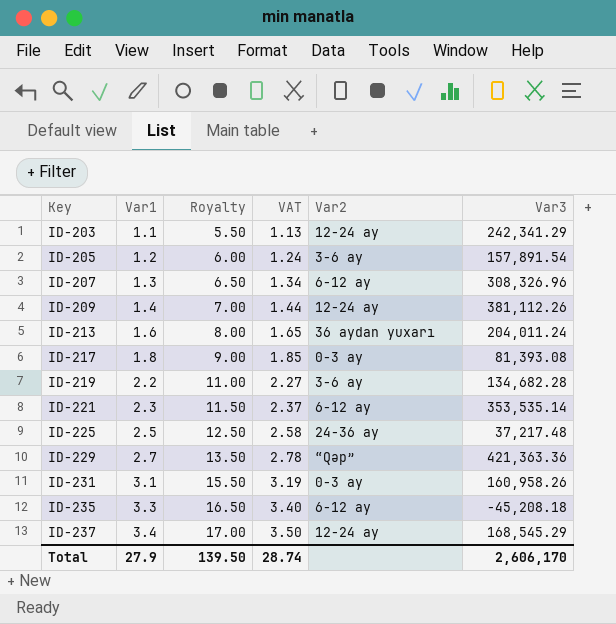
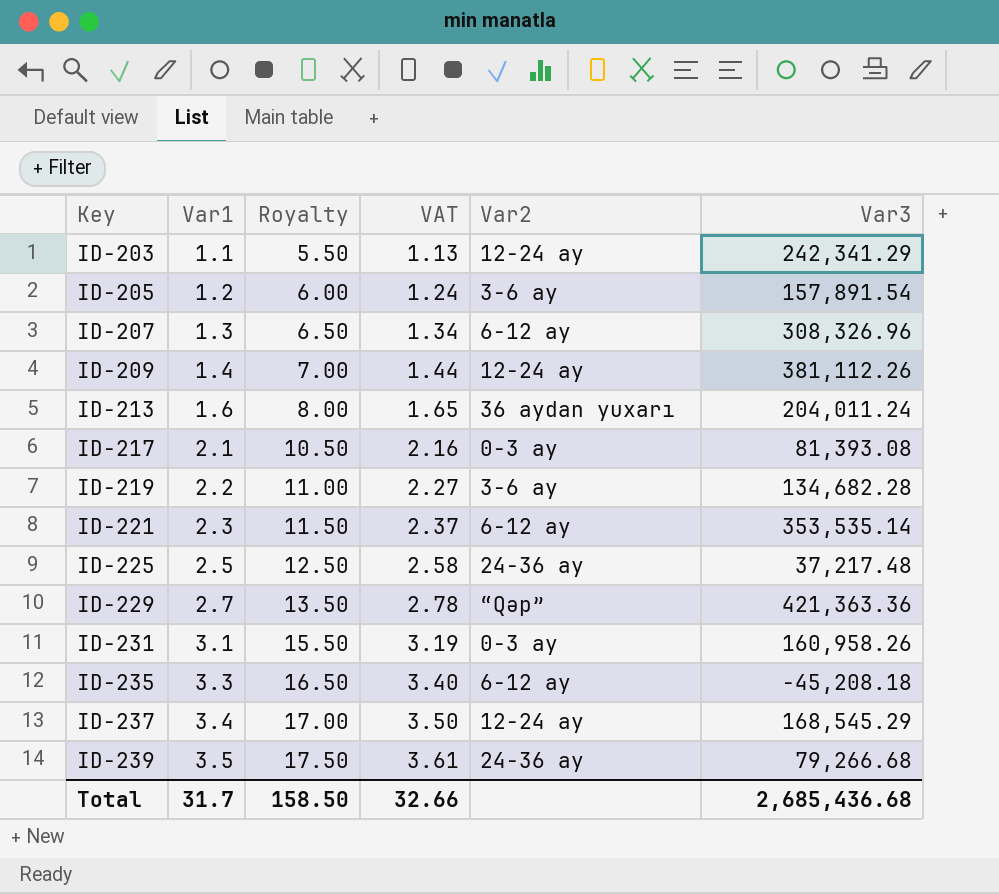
ID-217 | Var1: 1.8 -> 2.1
ID-217 | Royalty: 9.00 -> 10.50
ID-217 | VAT: 1.85 -> 2.16
row ID-239: none -> 3.5 | 17.50 | 3.61 | 24-36 ay | 79,266.68
Total | Var1: 27.9 -> 31.7
Total | Royalty: 139.50 -> 158.50
Total | VAT: 28.74 -> 32.66
Total | Var3: 2,606,170 -> 2,685,436.68

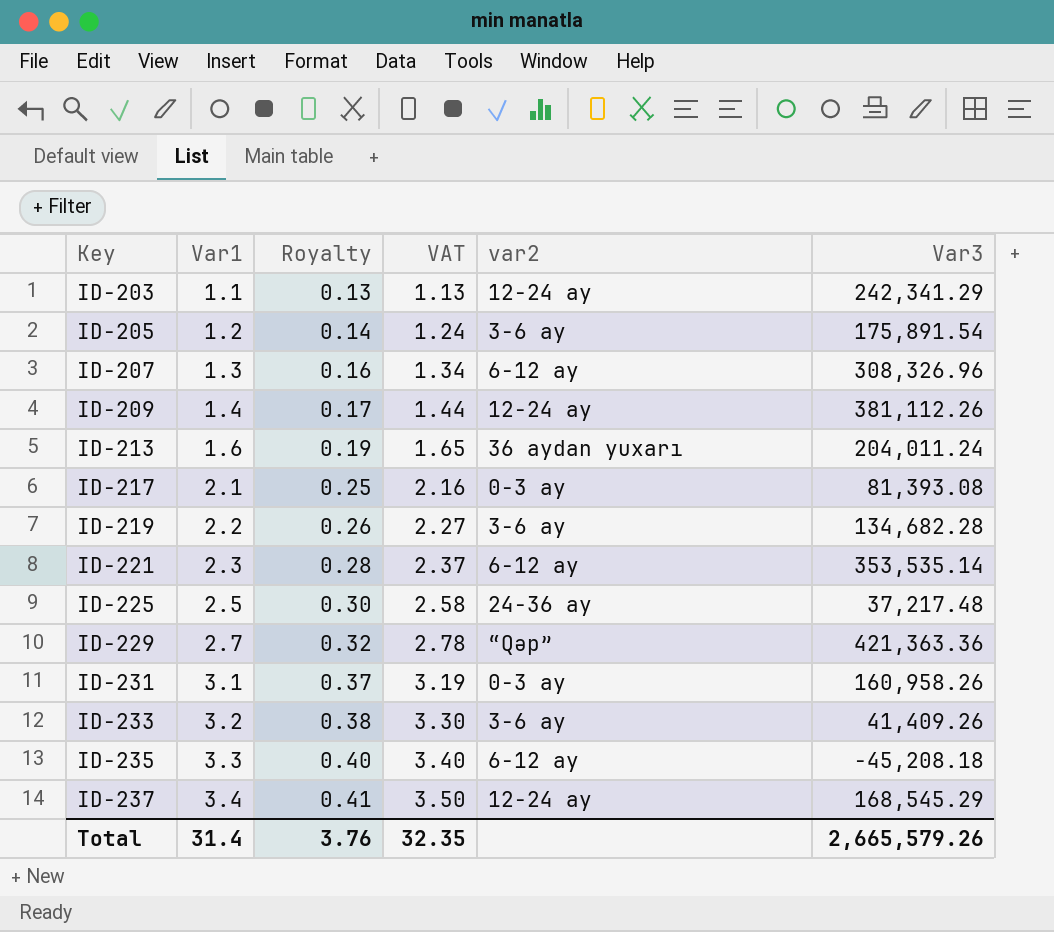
column Royalty | formula: [Var1] * 5 -> [Var1] * 0.12
column name: Var2 -> var2
row ID-239: 3.5 | 17.50 | 3.61 | 24-36 ay | 79,266.68 -> none
ID-205 | Var3: 157,891.54 -> 175,891.54
row ID-233: none -> 3.2 | 0.38 | 3.30 | 3-6 ay | 41,409.26
Total | Var1: 31.7 -> 31.4
Total | Royalty: 158.50 -> 3.76
Total | VAT: 32.66 -> 32.35
Total | Var3: 2,685,436.68 -> 2,665,579.26

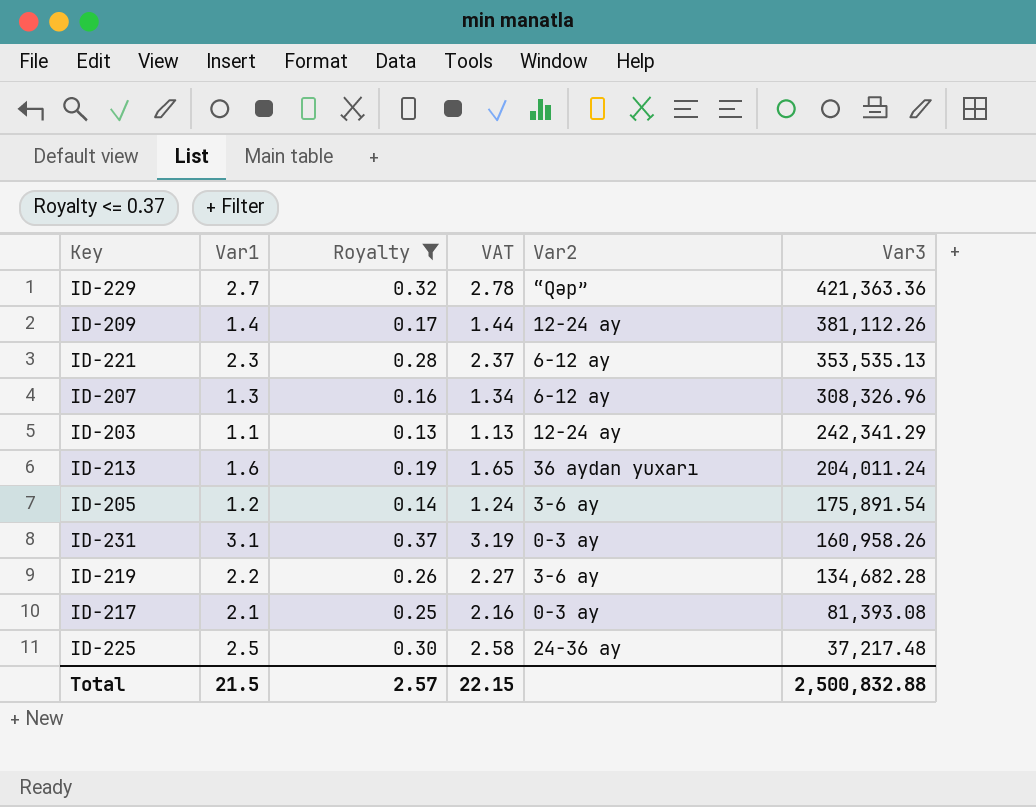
filter: none -> Royalty <= 0.37
row order: Key ascending -> Var3 descending
column name: var2 -> Var2
ID-221 | Var3: 353,535.14 -> 353,535.13
Total | Var1: 31.4 -> 21.5
Total | Royalty: 3.76 -> 2.57
Total | VAT: 32.35 -> 22.15
Total | Var3: 2,665,579.26 -> 2,500,832.88

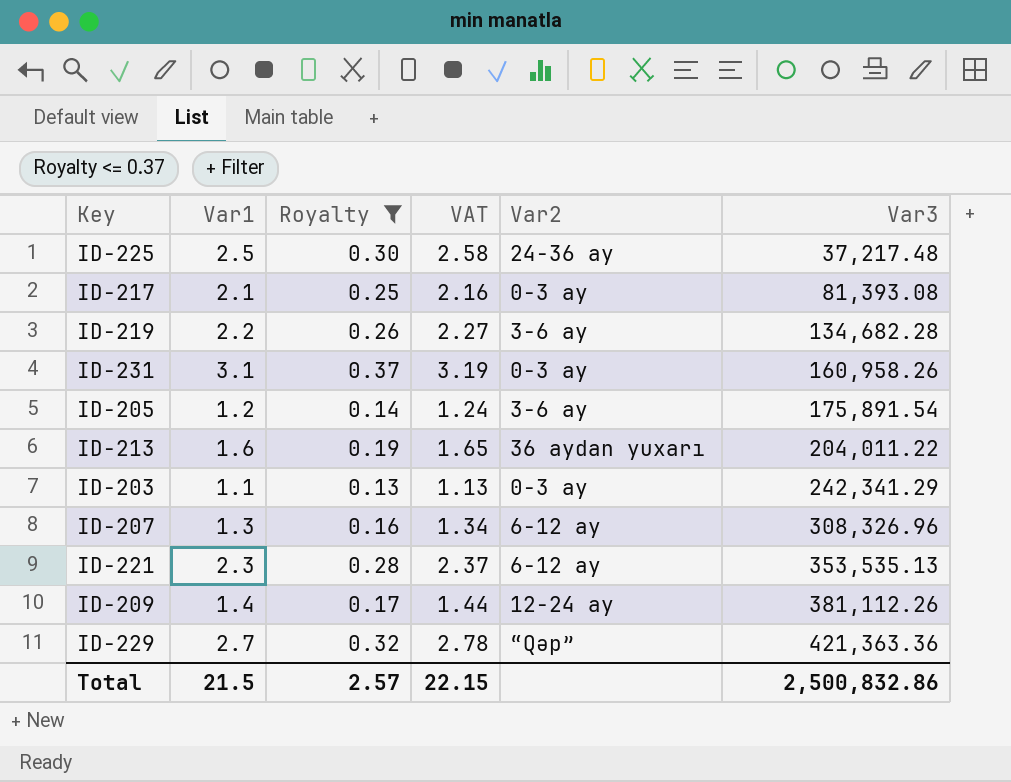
row order: Var3 descending -> Var3 ascending
ID-213 | Var3: 204,011.24 -> 204,011.22
ID-203 | Var2: 12-24 ay -> 0-3 ay
Total | Var3: 2,500,832.88 -> 2,500,832.86

